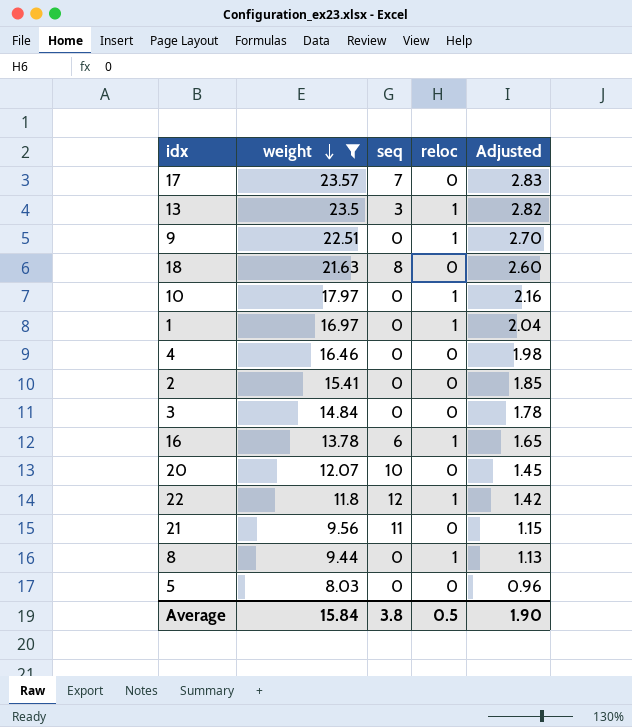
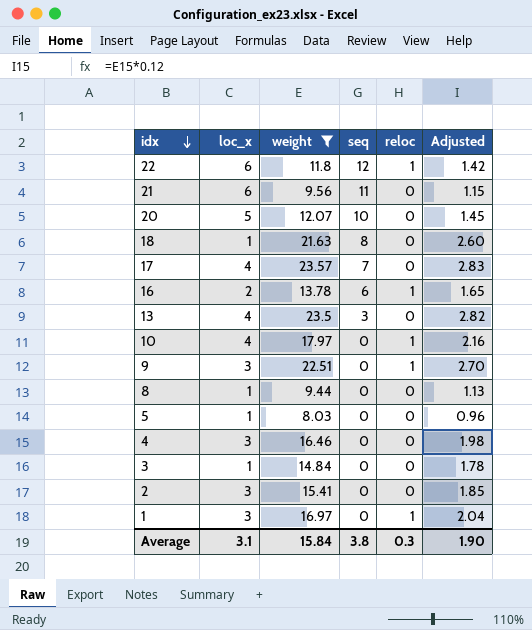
row order: weight descending -> idx descending
column loc_x | position: none -> 2
13 | reloc: 1 -> 0
8 | reloc: 1 -> 0
Average | reloc: 0.5 -> 0.3

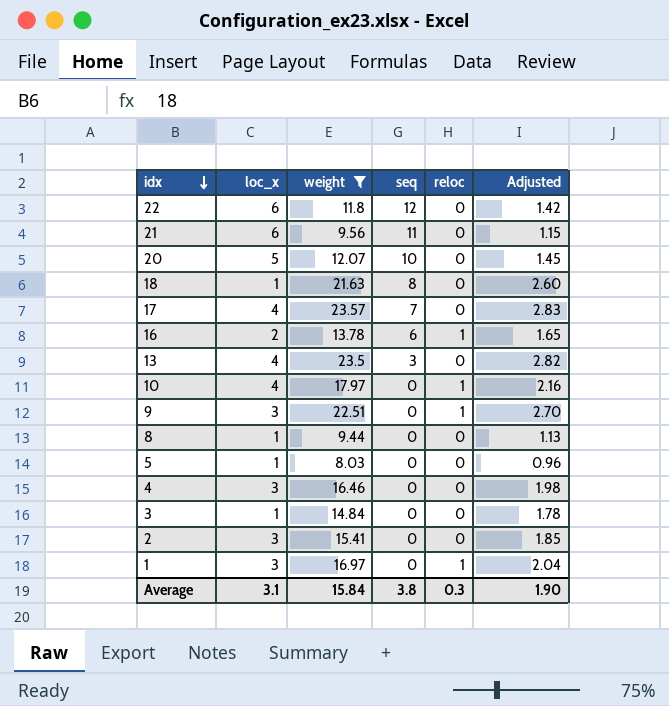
22 | reloc: 1 -> 0

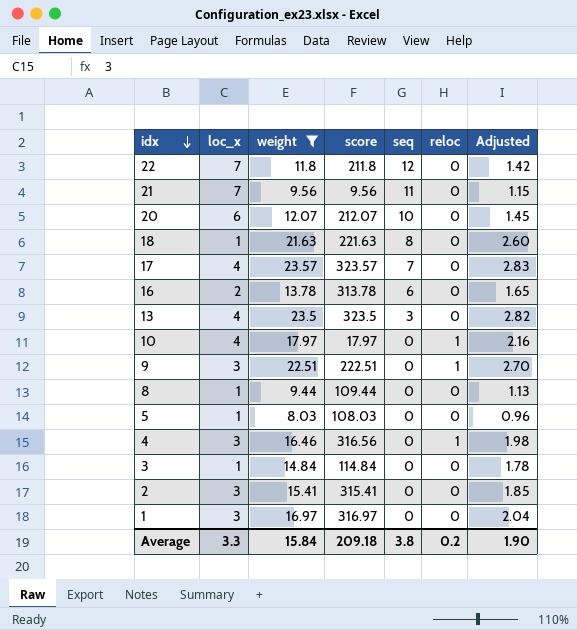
column score | position: none -> 4
22 | loc_x: 6 -> 7
21 | loc_x: 6 -> 7
20 | loc_x: 5 -> 6
16 | reloc: 1 -> 0
4 | reloc: 0 -> 1
1 | reloc: 1 -> 0
Average | loc_x: 3.1 -> 3.3
Average | reloc: 0.3 -> 0.2

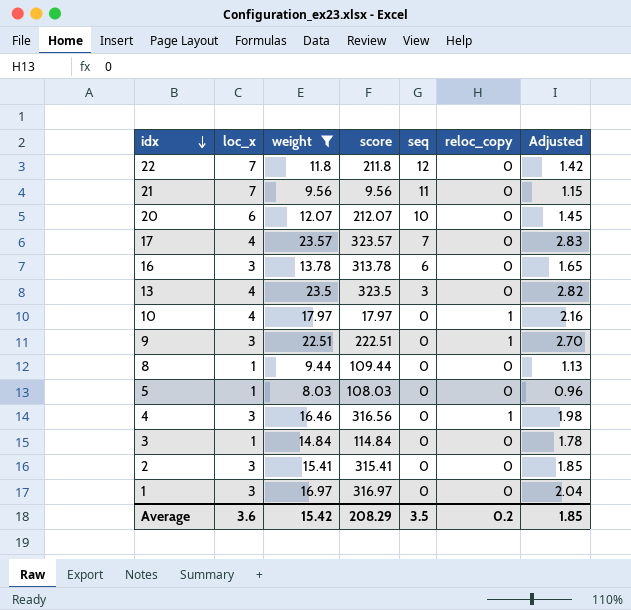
column name: reloc -> reloc_copy
row 18: 1 | 21.63 | 221.63 | 8 | 0 | 2.60 -> none
16 | loc_x: 2 -> 3
Average | loc_x: 3.3 -> 3.6
Average | weight: 15.84 -> 15.42
Average | score: 209.18 -> 208.29
Average | seq: 3.8 -> 3.5
Average | Adjusted: 1.90 -> 1.85

